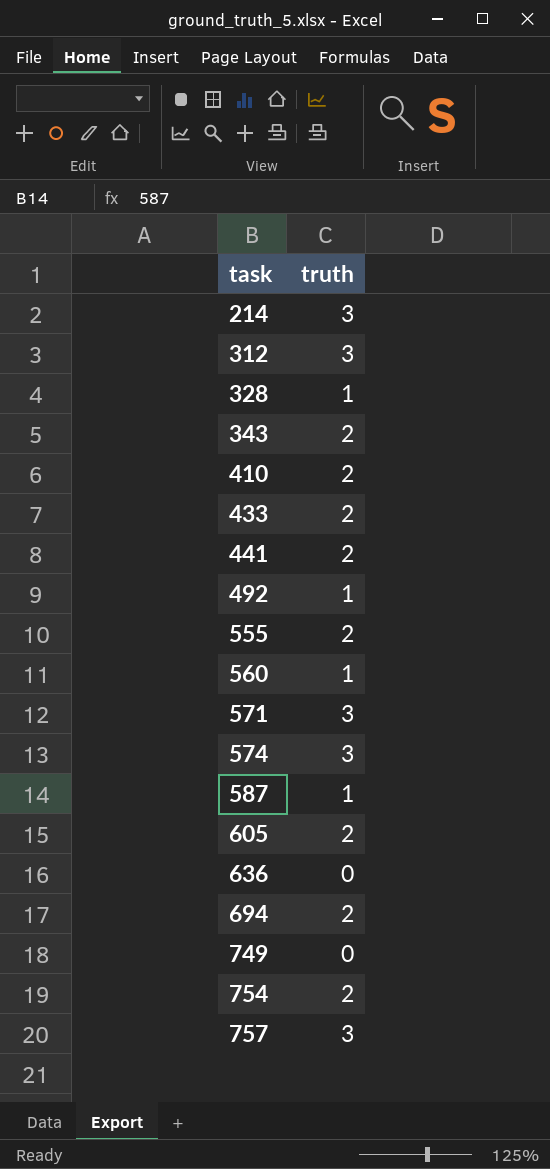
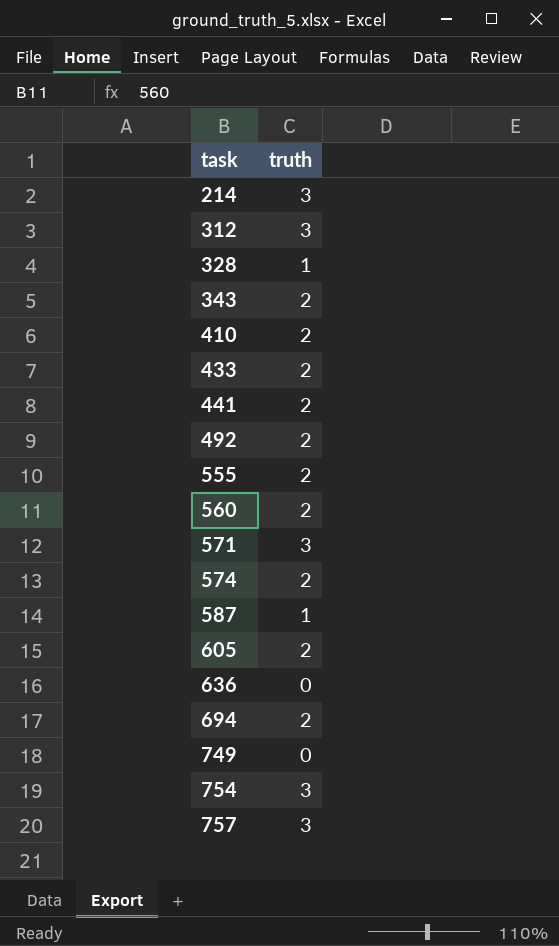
492 | truth: 1 -> 2
560 | truth: 1 -> 2
574 | truth: 3 -> 2
754 | truth: 2 -> 3

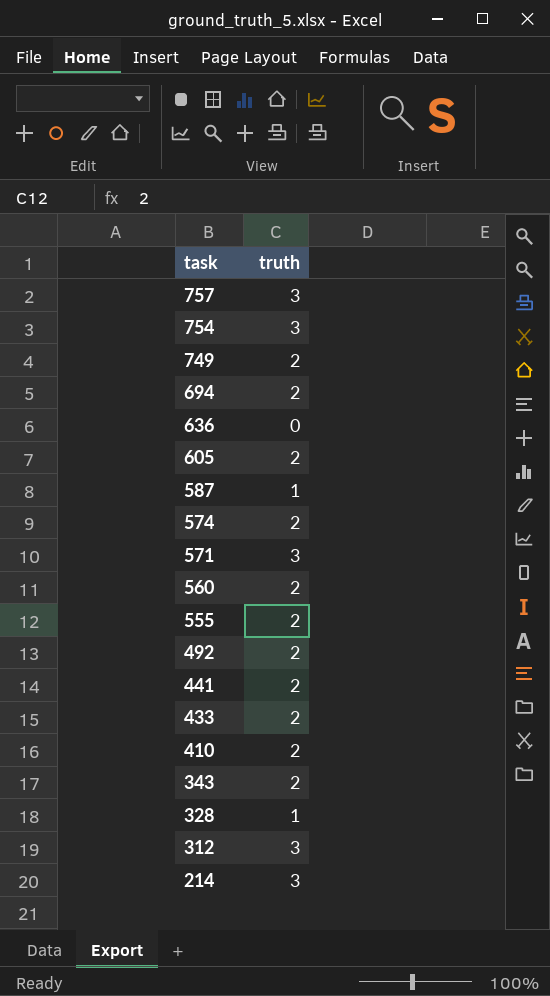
row order: task ascending -> task descending
749 | truth: 0 -> 2

